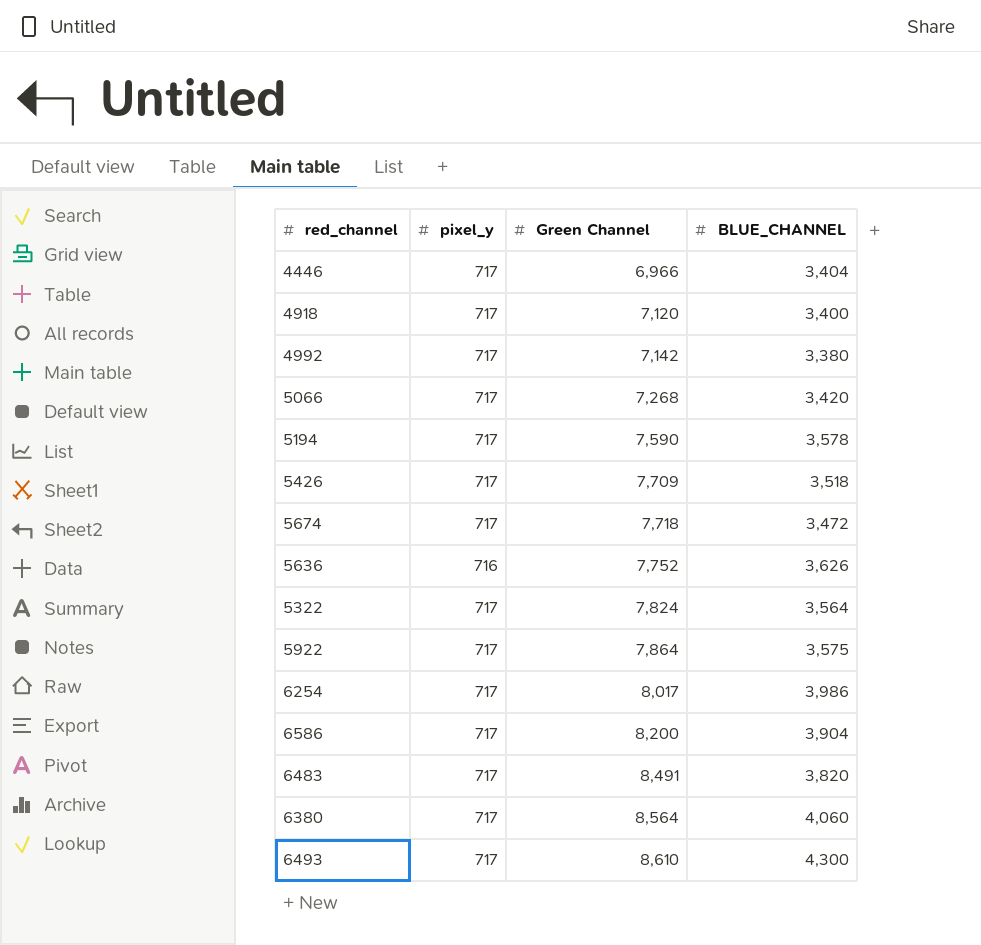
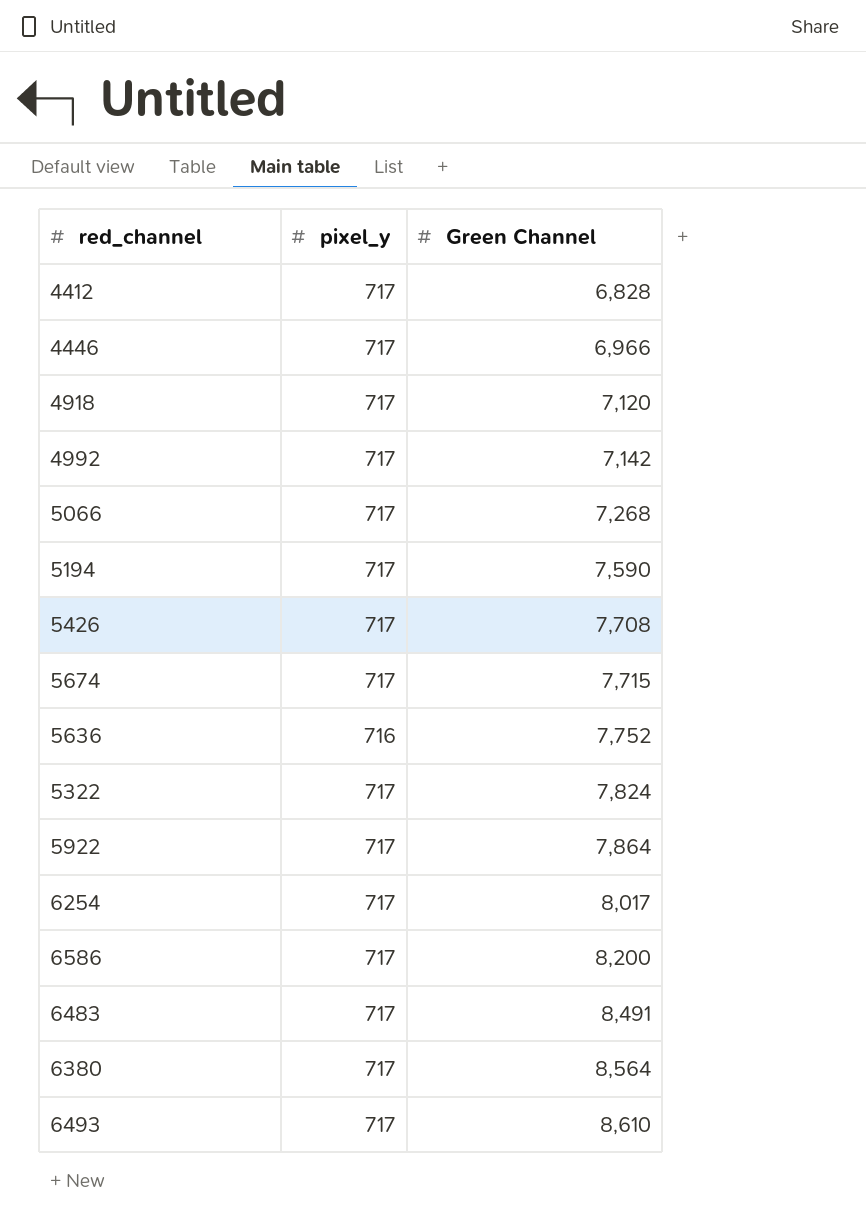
column BLUE_CHANNEL | position: 4 -> none
row 4412: none -> 717 | 6,828
5426 | Green Channel: 7,709 -> 7,708
5674 | Green Channel: 7,718 -> 7,715

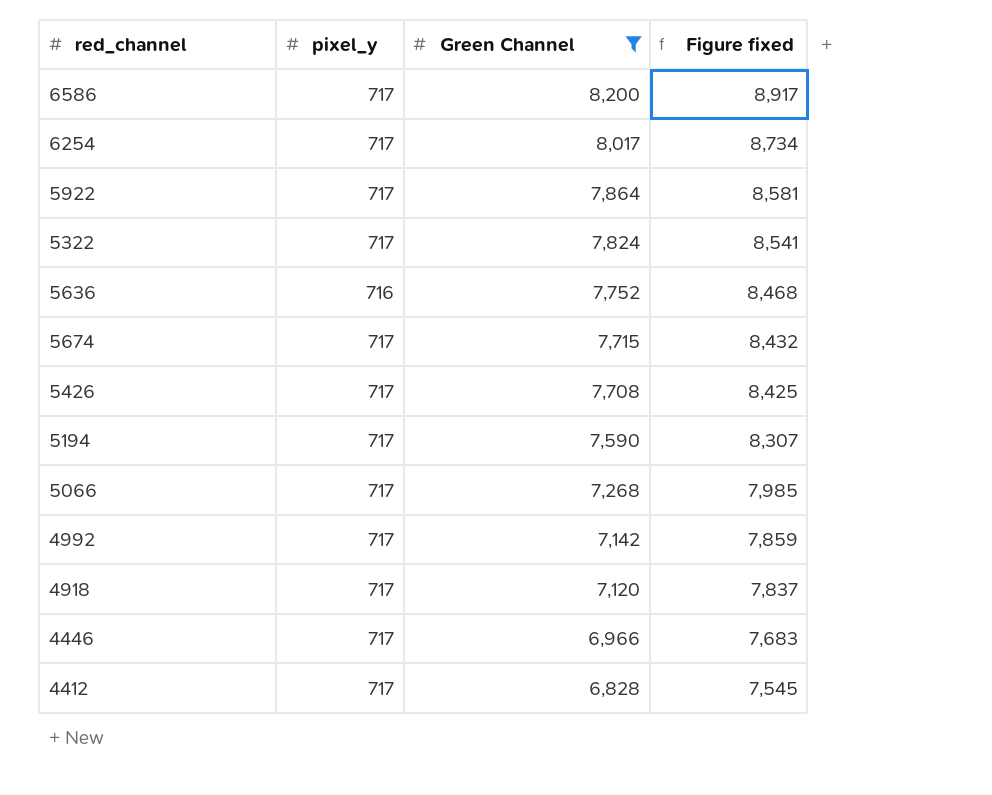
filter: none -> Green Channel <= 8,200
row order: Green Channel ascending -> Green Channel descending
column Figure fixed | formula: none -> [pixel_y] + [Green Channel]

